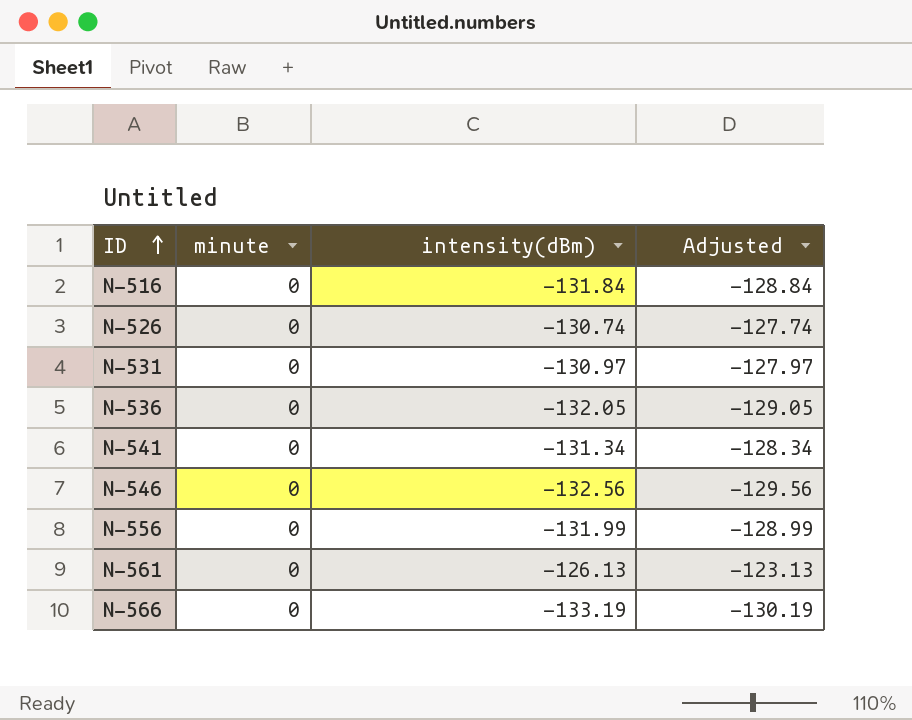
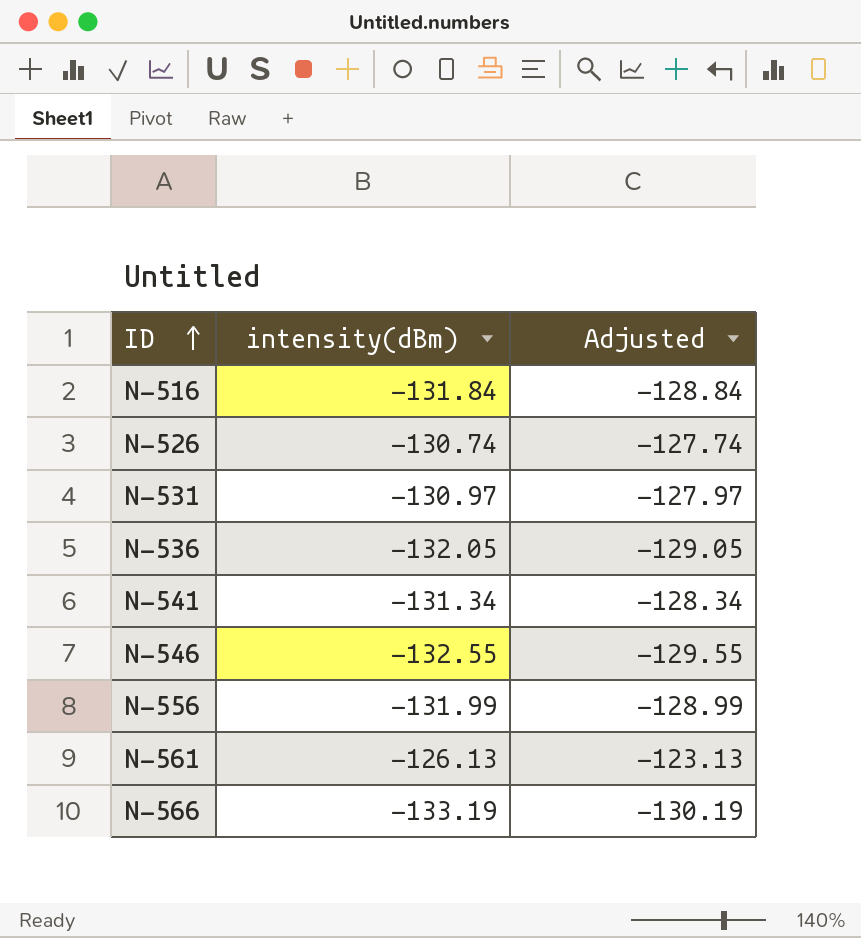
column minute | position: 2 -> none
N-546 | intensity(dBm): -132.56 -> -132.55
N-546 | Adjusted: -129.56 -> -129.55

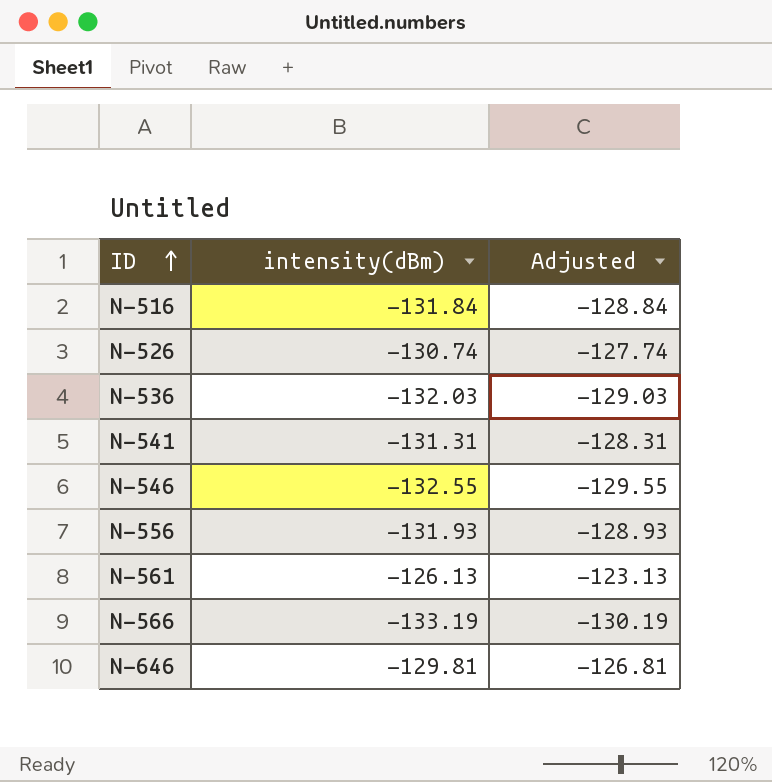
row N-531: -130.97 | -127.97 -> none
N-536 | intensity(dBm): -132.05 -> -132.03
N-536 | Adjusted: -129.05 -> -129.03
N-541 | intensity(dBm): -131.34 -> -131.31
N-541 | Adjusted: -128.34 -> -128.31
N-556 | intensity(dBm): -131.99 -> -131.93
N-556 | Adjusted: -128.99 -> -128.93
row N-646: none -> -129.81 | -126.81

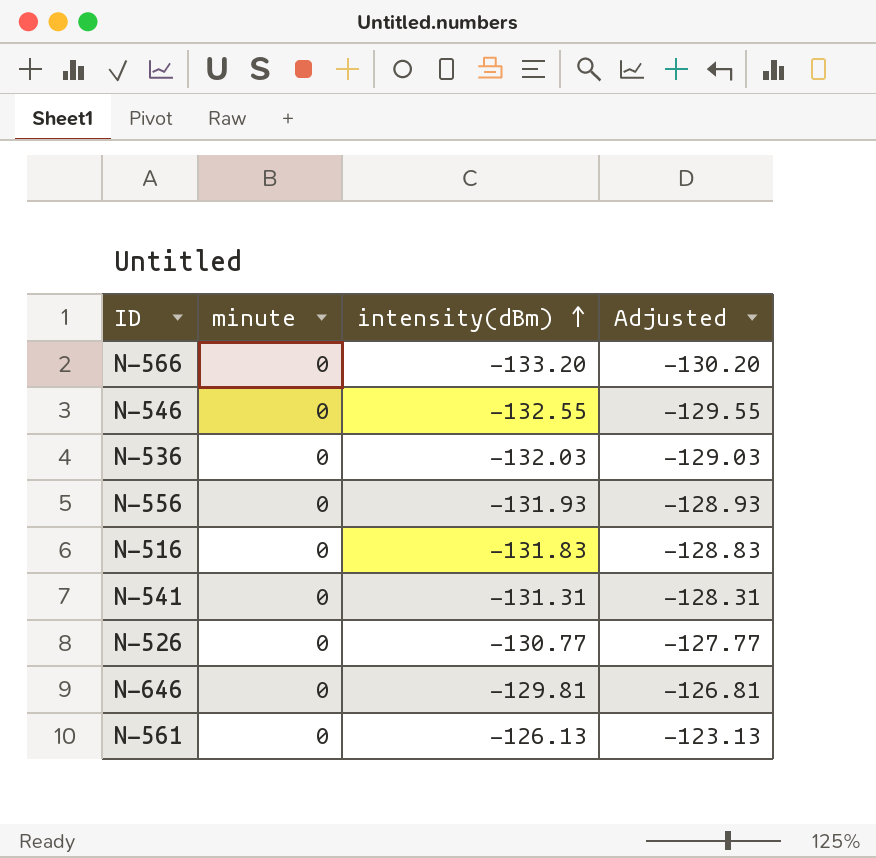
row order: ID ascending -> intensity(dBm) ascending
column minute | position: none -> 2
N-566 | intensity(dBm): -133.19 -> -133.20
N-566 | Adjusted: -130.19 -> -130.20
N-516 | intensity(dBm): -131.84 -> -131.83
N-516 | Adjusted: -128.84 -> -128.83
N-526 | intensity(dBm): -130.74 -> -130.77
N-526 | Adjusted: -127.74 -> -127.77

